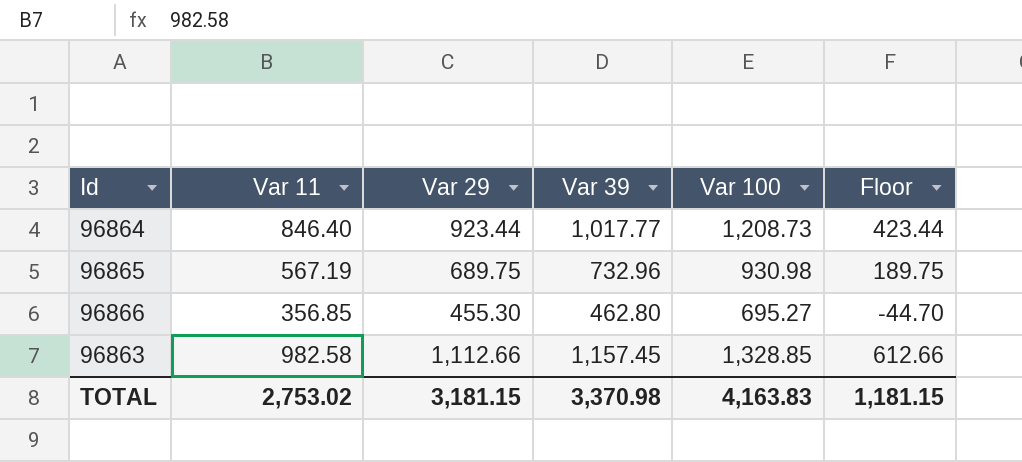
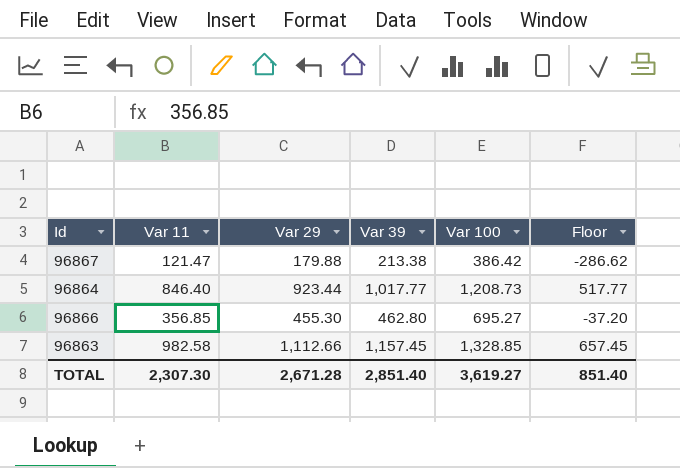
column Floor | formula: [Var 29] - 500 -> [Var 39] - 500
row 96865: 567.19 | 689.75 | 732.96 | 930.98 | 189.75 -> none
row 96867: none -> 121.47 | 179.88 | 213.38 | 386.42 | -286.62
TOTAL | Var 11: 2,753.02 -> 2,307.30
TOTAL | Var 29: 3,181.15 -> 2,671.28
TOTAL | Var 39: 3,370.98 -> 2,851.40
TOTAL | Var 100: 4,163.83 -> 3,619.27
TOTAL | Floor: 1,181.15 -> 851.40

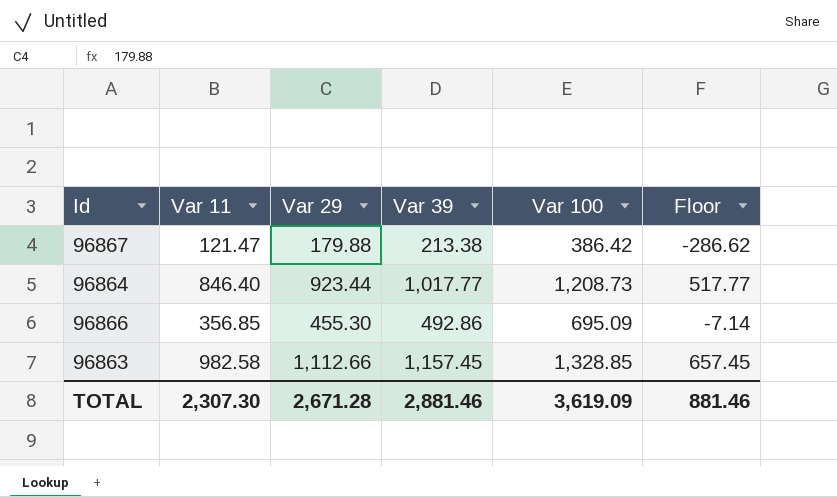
96866 | Var 39: 462.80 -> 492.86
96866 | Var 100: 695.27 -> 695.09
96866 | Floor: -37.20 -> -7.14
TOTAL | Var 39: 2,851.40 -> 2,881.46
TOTAL | Var 100: 3,619.27 -> 3,619.09
TOTAL | Floor: 851.40 -> 881.46

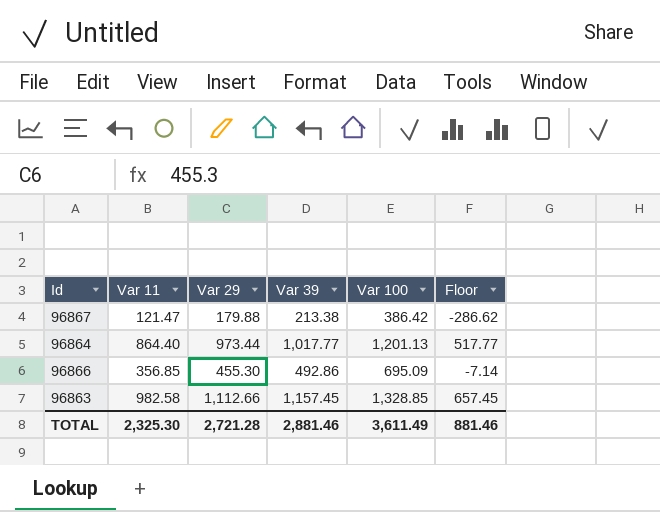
96864 | Var 11: 846.40 -> 864.40
96864 | Var 29: 923.44 -> 973.44
96864 | Var 100: 1,208.73 -> 1,201.13
TOTAL | Var 11: 2,307.30 -> 2,325.30
TOTAL | Var 29: 2,671.28 -> 2,721.28
TOTAL | Var 100: 3,619.09 -> 3,611.49

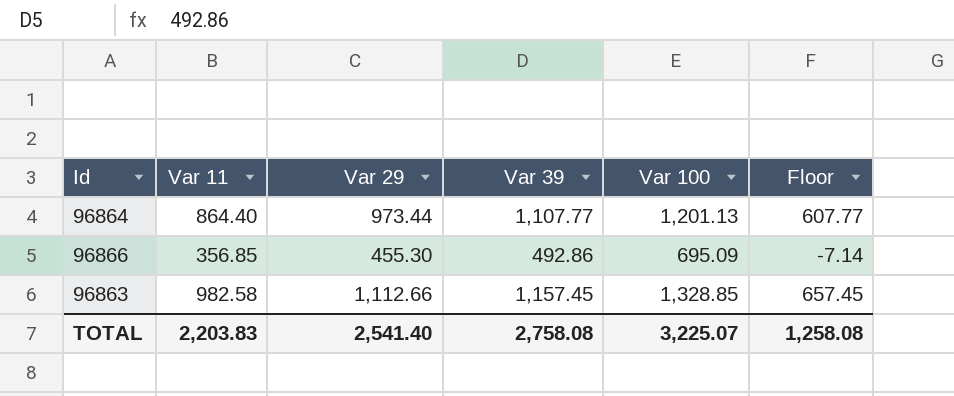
row 96867: 121.47 | 179.88 | 213.38 | 386.42 | -286.62 -> none
96864 | Var 39: 1,017.77 -> 1,107.77
96864 | Floor: 517.77 -> 607.77
TOTAL | Var 11: 2,325.30 -> 2,203.83
TOTAL | Var 29: 2,721.28 -> 2,541.40
TOTAL | Var 39: 2,881.46 -> 2,758.08
TOTAL | Var 100: 3,611.49 -> 3,225.07
TOTAL | Floor: 881.46 -> 1,258.08

